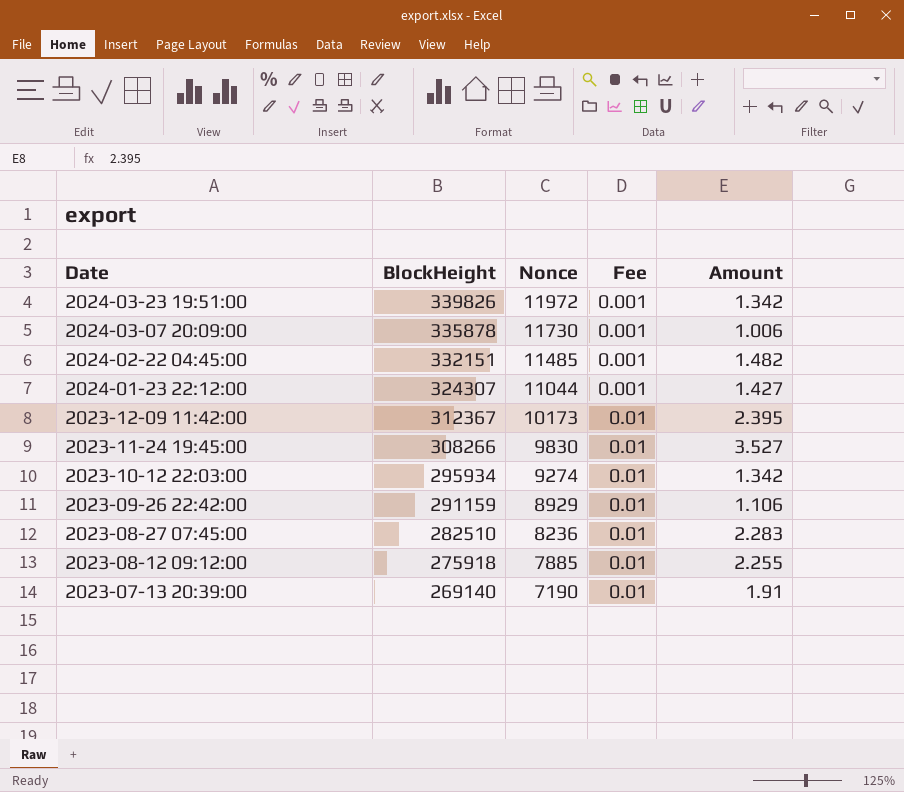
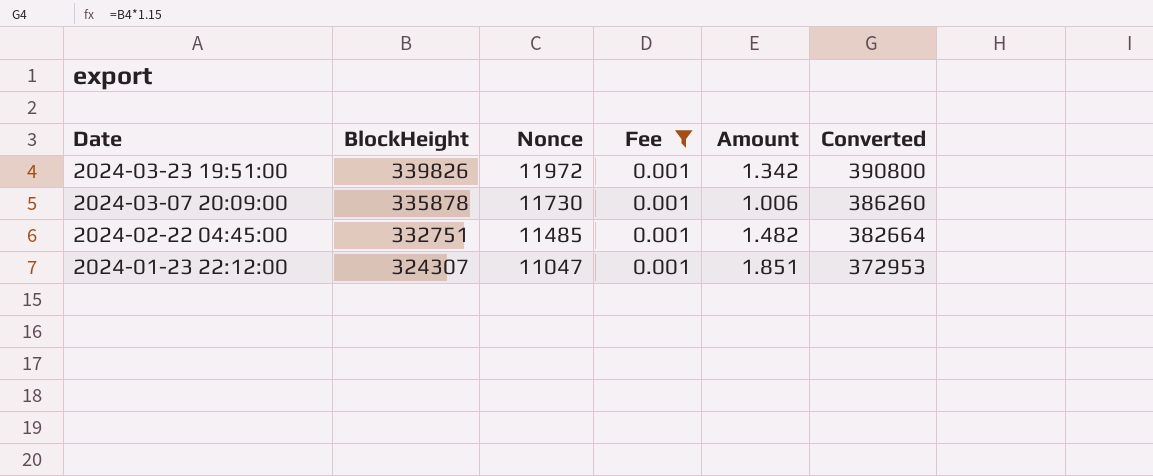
filter: none -> Fee = 0.001
column Converted | formula: none -> [BlockHeight] * 1.15
2024-02-22 04:45:00 | BlockHeight: 332151 -> 332751
2024-01-23 22:12:00 | Nonce: 11044 -> 11047
2024-01-23 22:12:00 | Amount: 1.427 -> 1.851

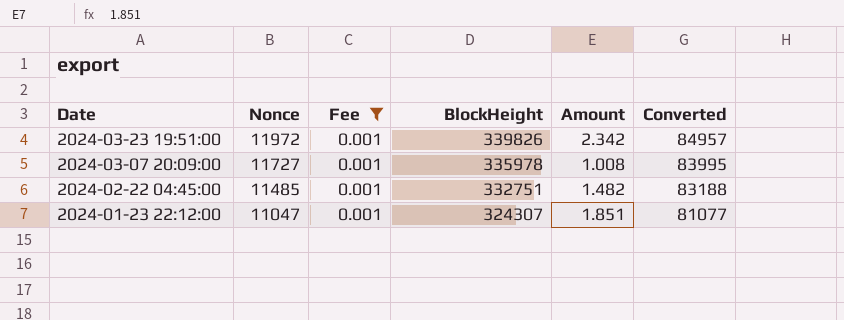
column BlockHeight | position: 2 -> 4
column Converted | formula: [BlockHeight] * 1.15 -> [BlockHeight] * 0.25
2024-03-23 19:51:00 | Amount: 1.342 -> 2.342
2024-03-07 20:09:00 | Nonce: 11730 -> 11727
2024-03-07 20:09:00 | BlockHeight: 335878 -> 335978
2024-03-07 20:09:00 | Amount: 1.006 -> 1.008

